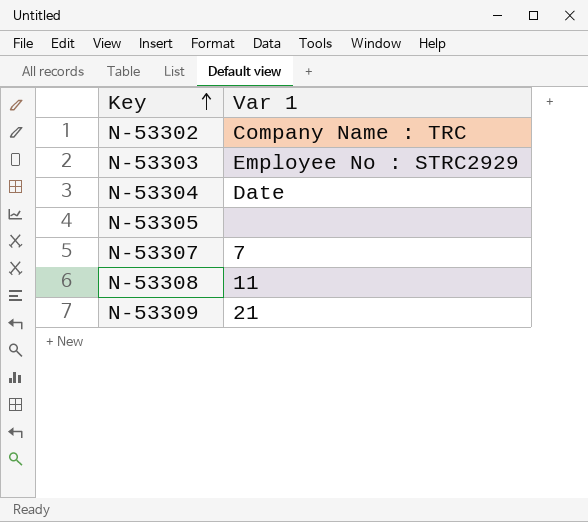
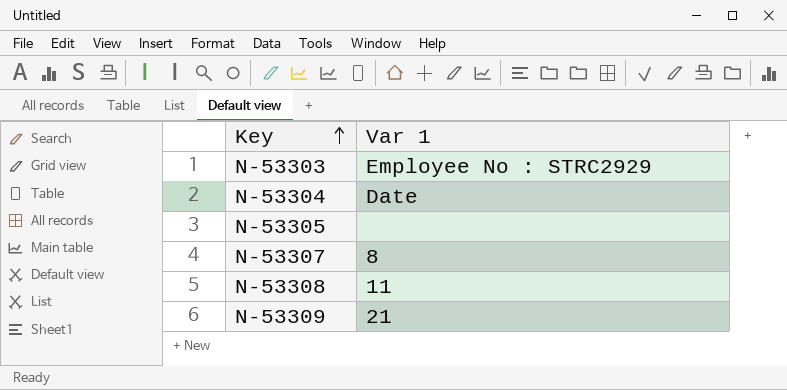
row N-53302: Company Name : TRC -> none
N-53307 | Var 1: 7 -> 8

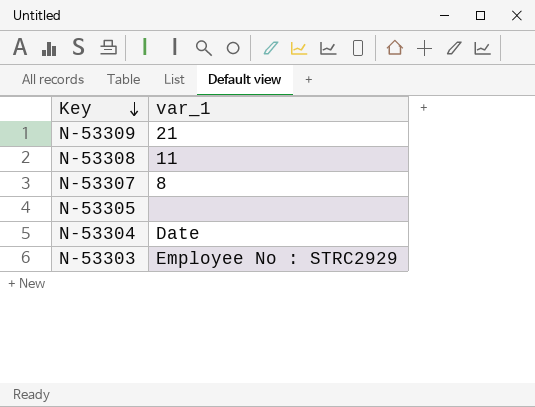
row order: Key ascending -> Key descending
column name: Var 1 -> var_1

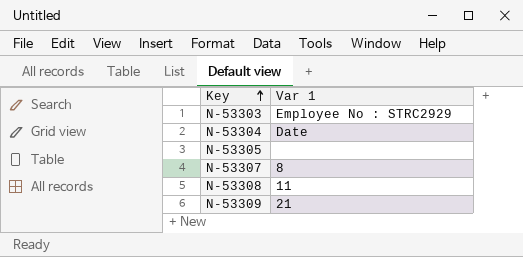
row order: Key descending -> Key ascending
column name: var_1 -> Var 1

